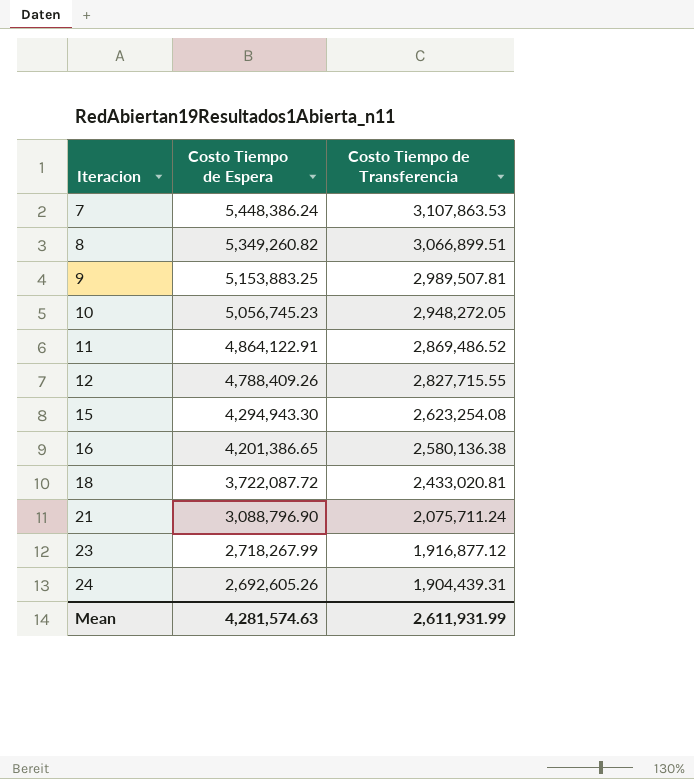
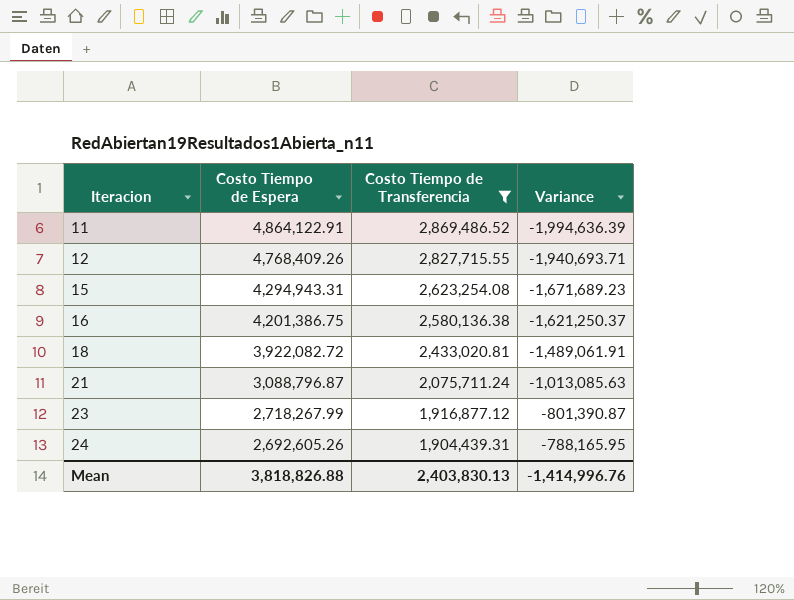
filter: none -> Costo Tiempo de Transferencia <= 2,869,486.52
column Variance | formula: none -> [Costo Tiempo de Transferencia] - [Costo Tiempo de Espera]
12 | Costo Tiempo de Espera: 4,788,409.26 -> 4,768,409.26
15 | Costo Tiempo de Espera: 4,294,943.30 -> 4,294,943.31
16 | Costo Tiempo de Espera: 4,201,386.65 -> 4,201,386.75
18 | Costo Tiempo de Espera: 3,722,087.72 -> 3,922,082.72
21 | Costo Tiempo de Espera: 3,088,796.90 -> 3,088,796.87
Mean | Costo Tiempo de Espera: 4,281,574.63 -> 3,818,826.88
Mean | Costo Tiempo de Transferencia: 2,611,931.99 -> 2,403,830.13

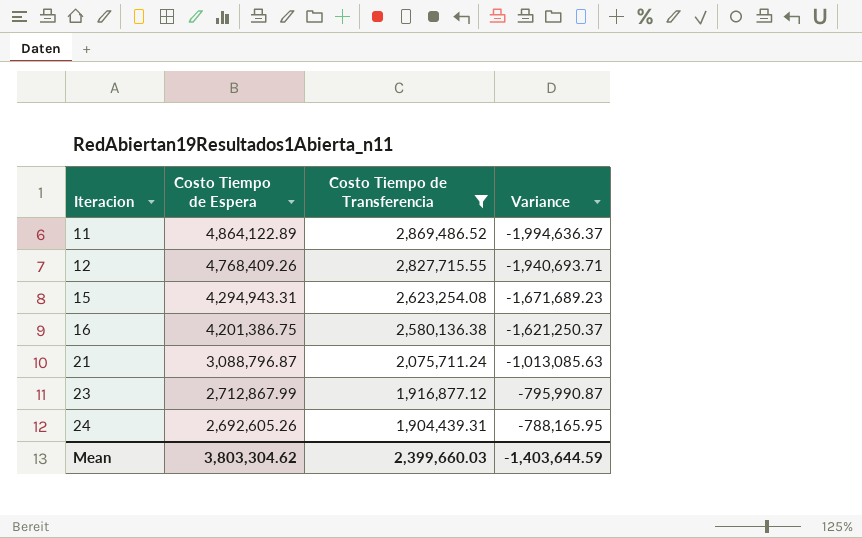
row 18: 3,922,082.72 | 2,433,020.81 | -1,489,061.91 -> none
11 | Costo Tiempo de Espera: 4,864,122.91 -> 4,864,122.89
11 | Variance: -1,994,636.39 -> -1,994,636.37
23 | Costo Tiempo de Espera: 2,718,267.99 -> 2,712,867.99
23 | Variance: -801,390.87 -> -795,990.87
Mean | Costo Tiempo de Espera: 3,818,826.88 -> 3,803,304.62
Mean | Costo Tiempo de Transferencia: 2,403,830.13 -> 2,399,660.03
Mean | Variance: -1,414,996.76 -> -1,403,644.59

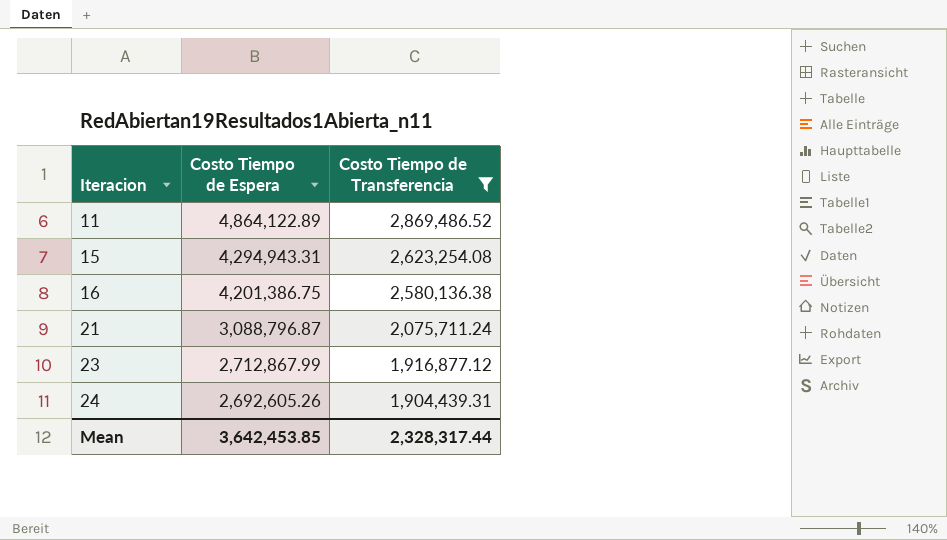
column Variance | formula: [Costo Tiempo de Transferencia] - [Costo Tiempo de Espera] -> none
row 12: 4,768,409.26 | 2,827,715.55 | -1,940,693.71 -> none
Mean | Costo Tiempo de Espera: 3,803,304.62 -> 3,642,453.85
Mean | Costo Tiempo de Transferencia: 2,399,660.03 -> 2,328,317.44

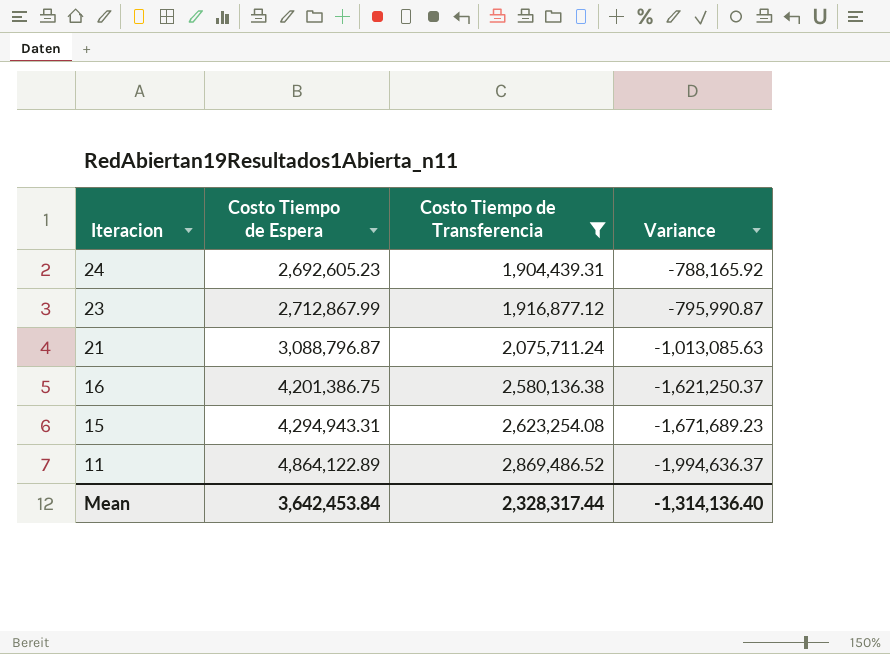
row order: Iteracion ascending -> Iteracion descending
column Variance | formula: none -> [Costo Tiempo de Transferencia] - [Costo Tiempo de Espera]
24 | Costo Tiempo de Espera: 2,692,605.26 -> 2,692,605.23
Mean | Costo Tiempo de Espera: 3,642,453.85 -> 3,642,453.84

